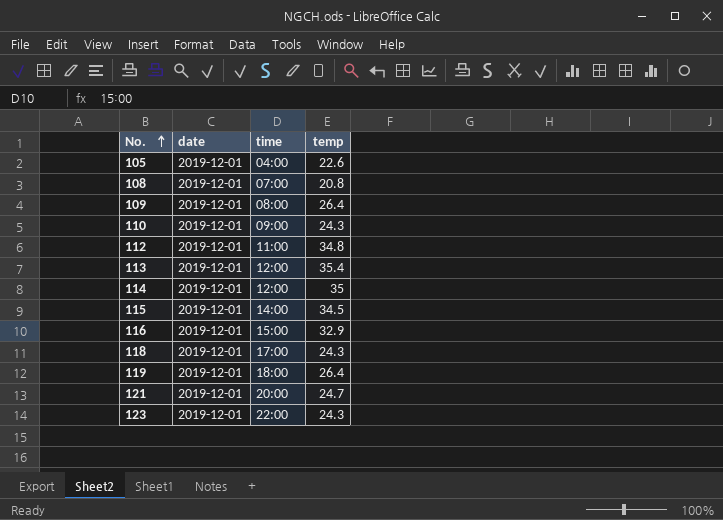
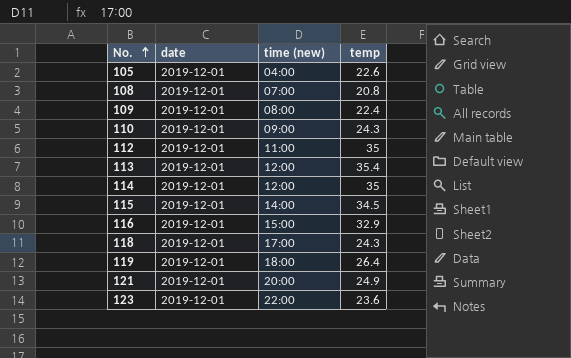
column name: time -> time (new)
109 | temp: 26.4 -> 22.4
112 | temp: 34.8 -> 35
121 | temp: 24.7 -> 24.9
123 | temp: 24.3 -> 23.6

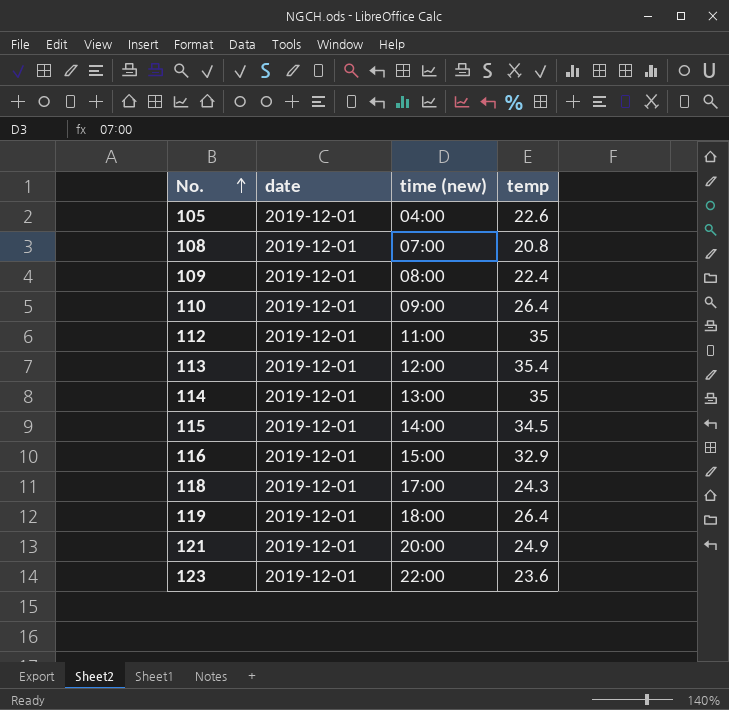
110 | temp: 24.3 -> 26.4
114 | time (new): 12:00 -> 13:00

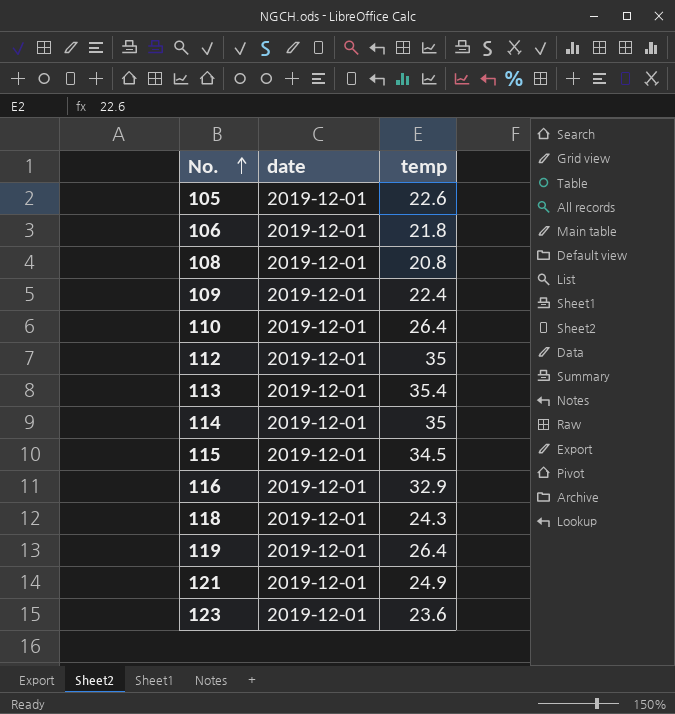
column time (new) | position: 3 -> none
row 106: none -> 2019-12-01 | 21.8

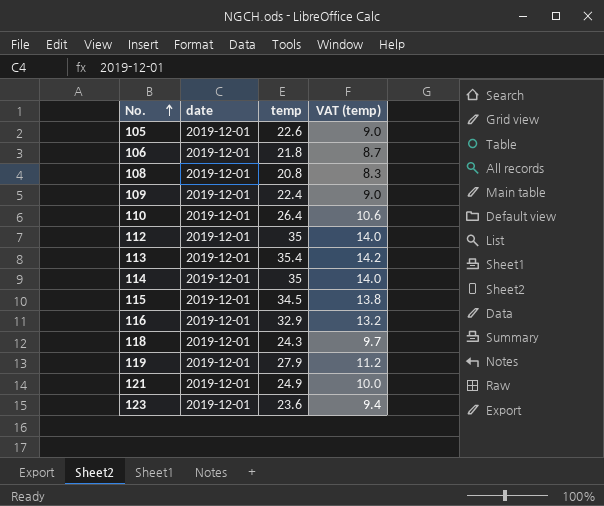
column VAT (temp) | formula: none -> [temp] * 0.4
119 | temp: 26.4 -> 27.9

